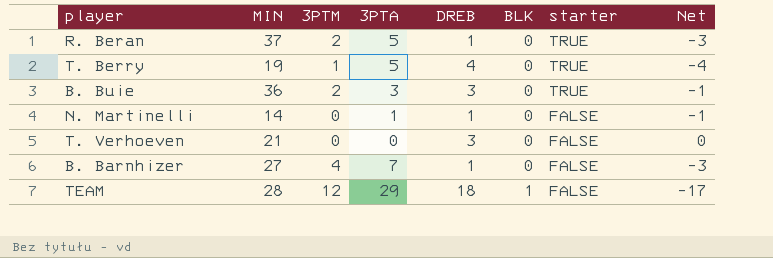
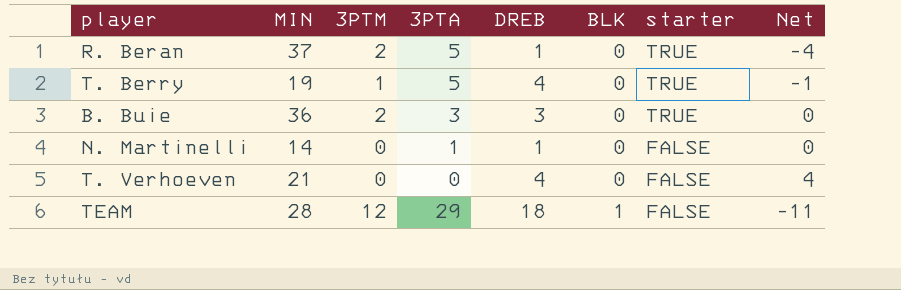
column Net | formula: [3PTM] - [3PTA] -> [DREB] - [3PTA]
row B. Barnhizer: 27 | 4 | 7 | 1 | 0 | FALSE | -3 -> none
T. Verhoeven | DREB: 3 -> 4

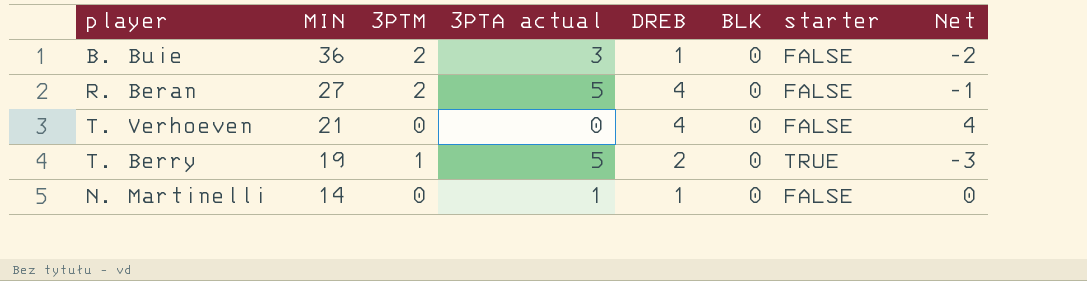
row order: BLK ascending -> MIN descending
column name: 3PTA -> 3PTA actual
row TEAM: 28 | 12 | 29 | 18 | 1 | FALSE | -11 -> none
B. Buie | DREB: 3 -> 1
B. Buie | starter: TRUE -> FALSE
B. Buie | Net: 0 -> -2
R. Beran | MIN: 37 -> 27
R. Beran | DREB: 1 -> 4
R. Beran | starter: TRUE -> FALSE
R. Beran | Net: -4 -> -1
T. Berry | DREB: 4 -> 2
T. Berry | Net: -1 -> -3

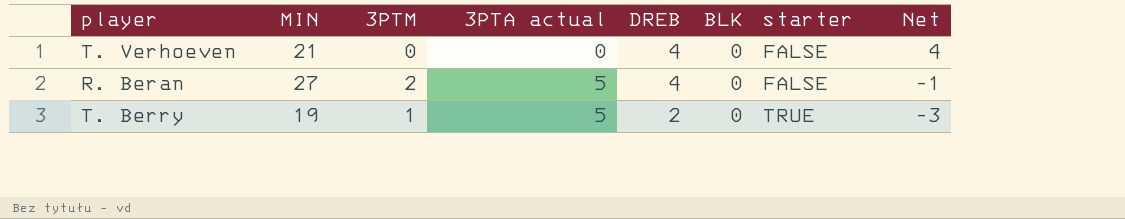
row order: MIN descending -> 3PTA actual ascending
row B. Buie: 36 | 2 | 3 | 1 | 0 | FALSE | -2 -> none
row N. Martinelli: 14 | 0 | 1 | 1 | 0 | FALSE | 0 -> none

